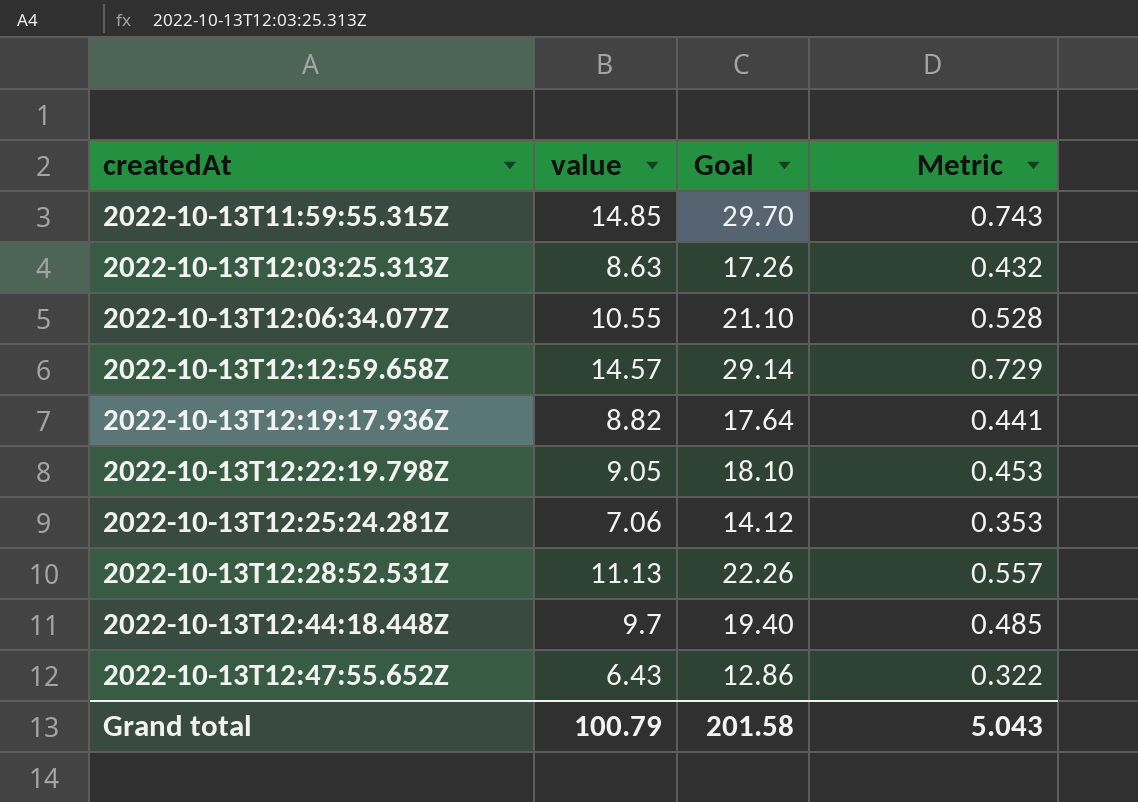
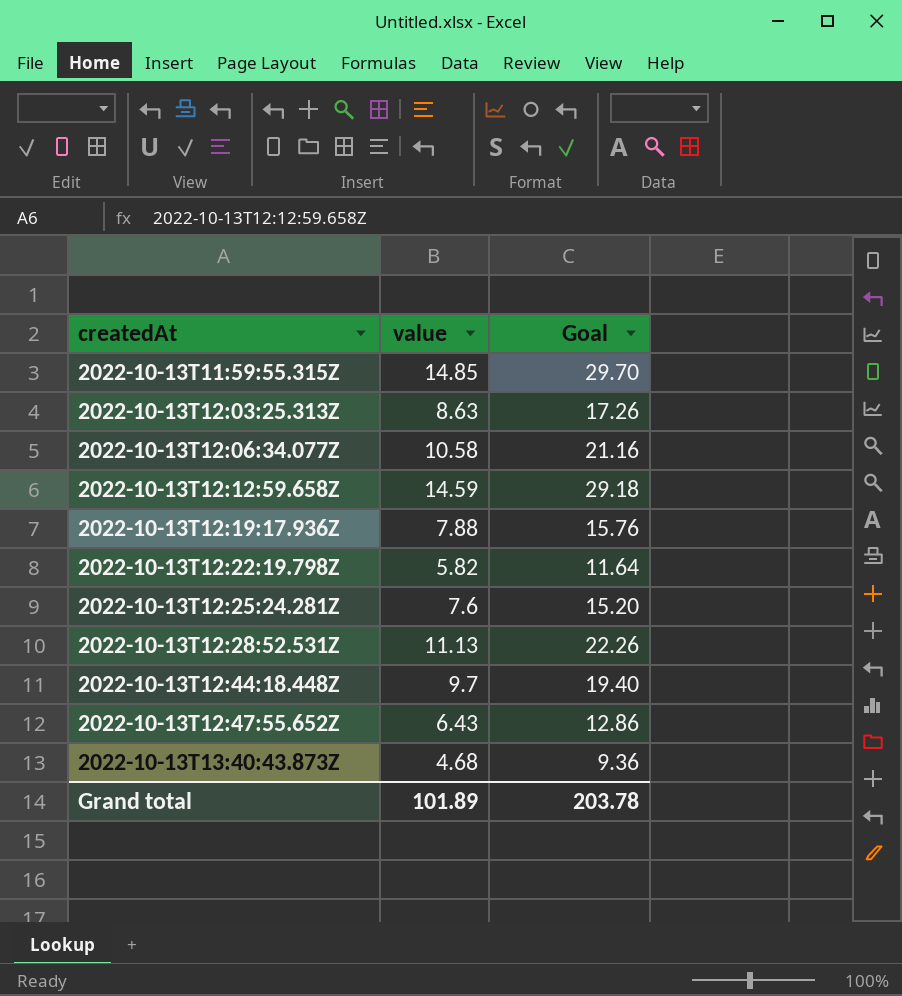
column Metric | formula: [value] * 0.05 -> none
2022-10-13T12:06:34.077Z | value: 10.55 -> 10.58
2022-10-13T12:06:34.077Z | Goal: 21.10 -> 21.16
2022-10-13T12:12:59.658Z | value: 14.57 -> 14.59
2022-10-13T12:12:59.658Z | Goal: 29.14 -> 29.18
2022-10-13T12:19:17.936Z | value: 8.82 -> 7.88
2022-10-13T12:19:17.936Z | Goal: 17.64 -> 15.76
2022-10-13T12:22:19.798Z | value: 9.05 -> 5.82
2022-10-13T12:22:19.798Z | Goal: 18.10 -> 11.64
2022-10-13T12:25:24.281Z | value: 7.06 -> 7.6
2022-10-13T12:25:24.281Z | Goal: 14.12 -> 15.20
row 2022-10-13T13:40:43.873Z: none -> 4.68 | 9.36
Grand total | value: 100.79 -> 101.89
Grand total | Goal: 201.58 -> 203.78

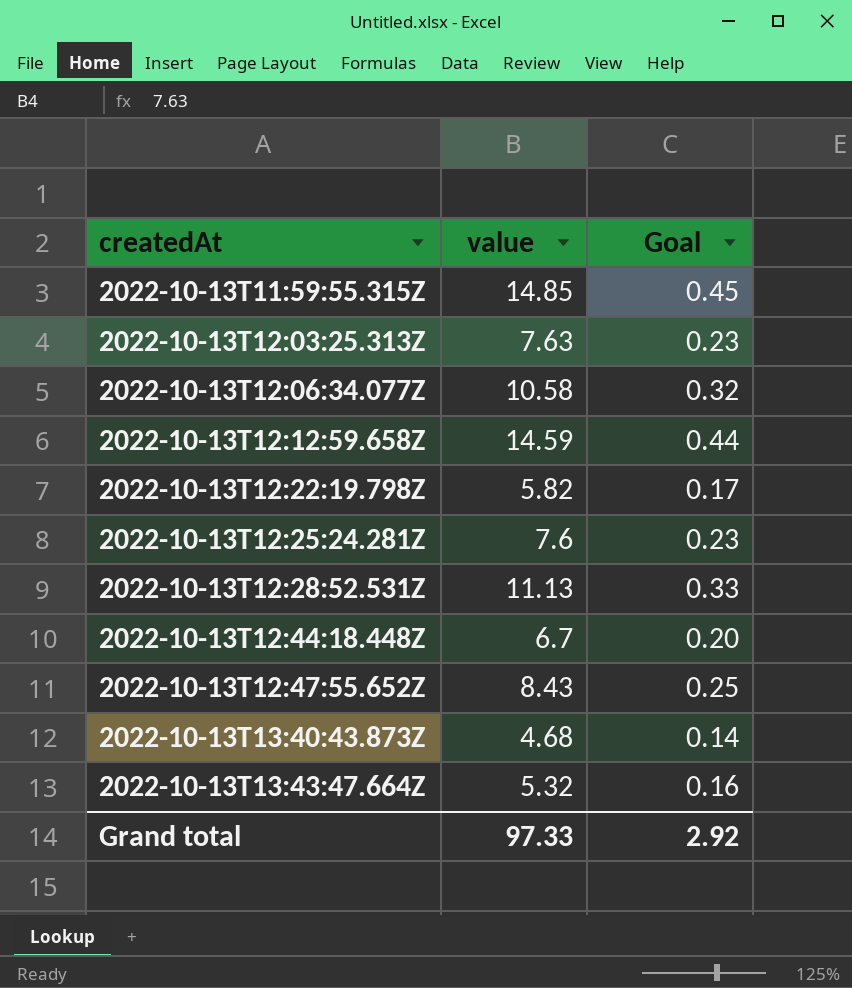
column Goal | formula: [value] * 2 -> [value] * 0.03
row 2022-10-13T12:19:17.936Z: 7.88 | 15.76 -> none
2022-10-13T12:03:25.313Z | value: 8.63 -> 7.63
2022-10-13T12:44:18.448Z | value: 9.7 -> 6.7
2022-10-13T12:47:55.652Z | value: 6.43 -> 8.43
row 2022-10-13T13:43:47.664Z: none -> 5.32 | 0.16
Grand total | value: 101.89 -> 97.33
Grand total | Goal: 203.78 -> 2.92

